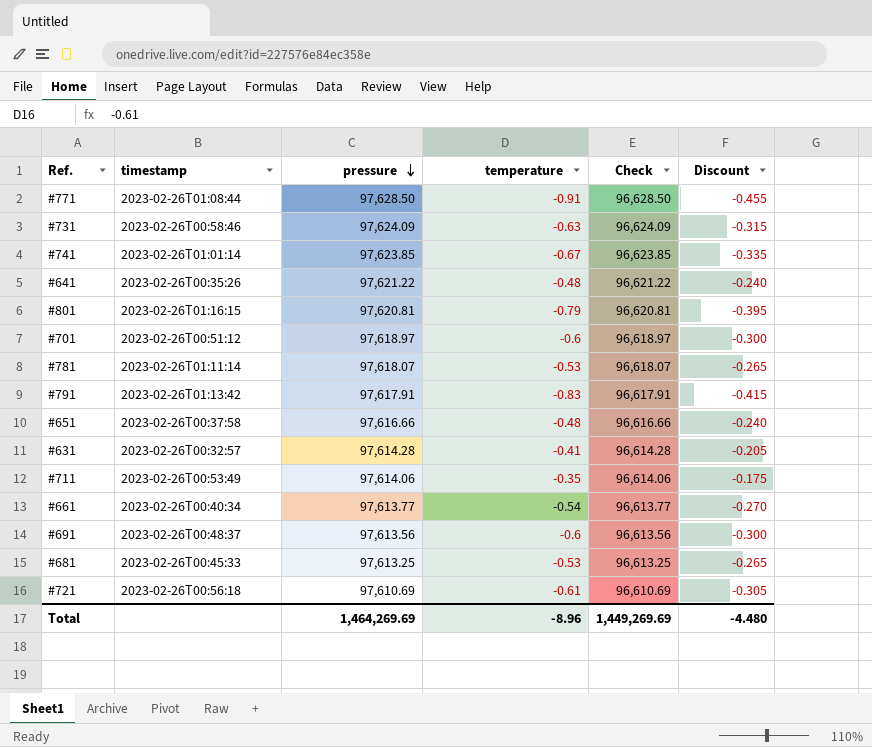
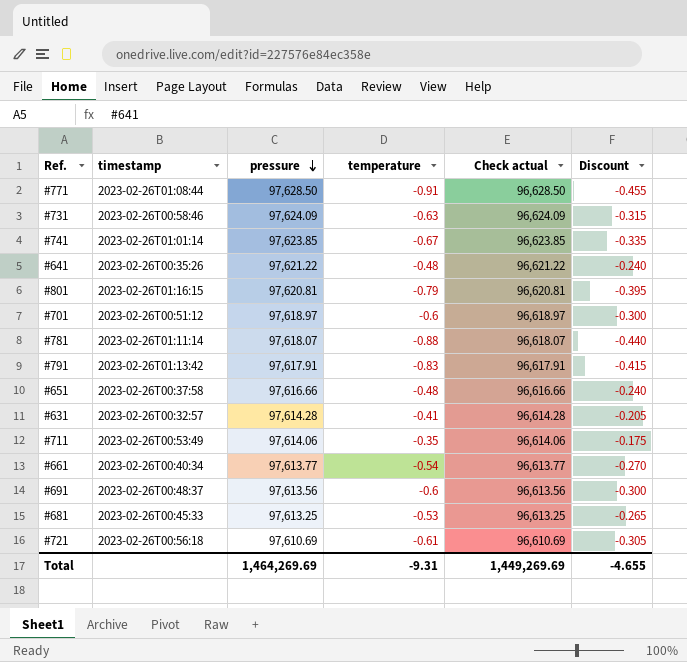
column name: Check -> Check actual
#781 | temperature: -0.53 -> -0.88
#781 | Discount: -0.265 -> -0.440
Total | temperature: -8.96 -> -9.31
Total | Discount: -4.480 -> -4.655

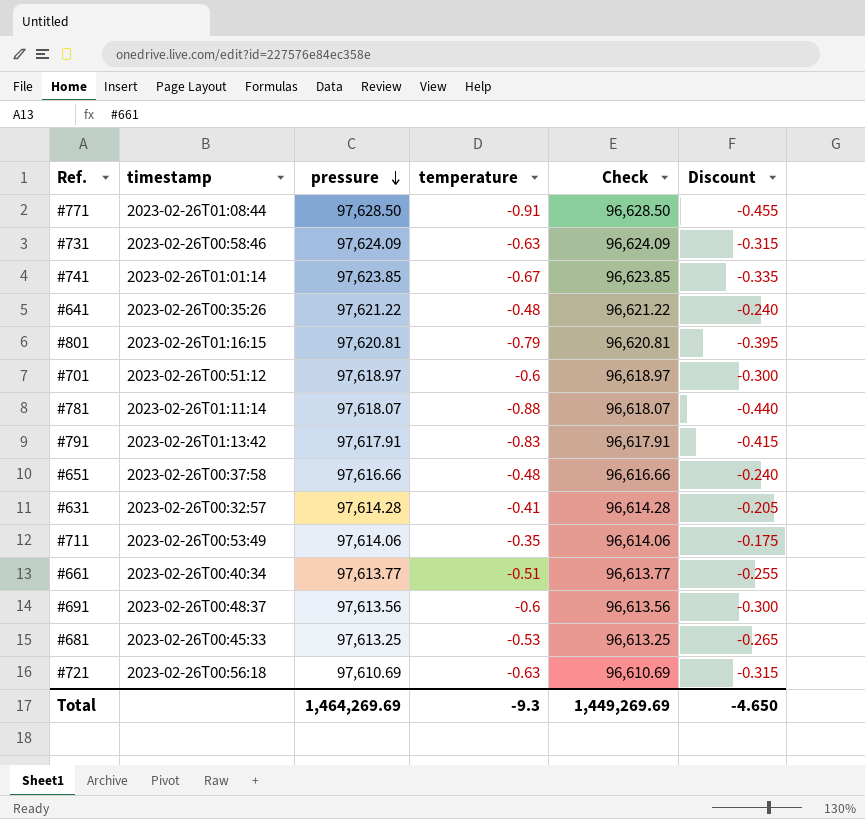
column name: Check actual -> Check
#661 | temperature: -0.54 -> -0.51
#661 | Discount: -0.270 -> -0.255
#721 | temperature: -0.61 -> -0.63
#721 | Discount: -0.305 -> -0.315
Total | temperature: -9.31 -> -9.3
Total | Discount: -4.655 -> -4.650

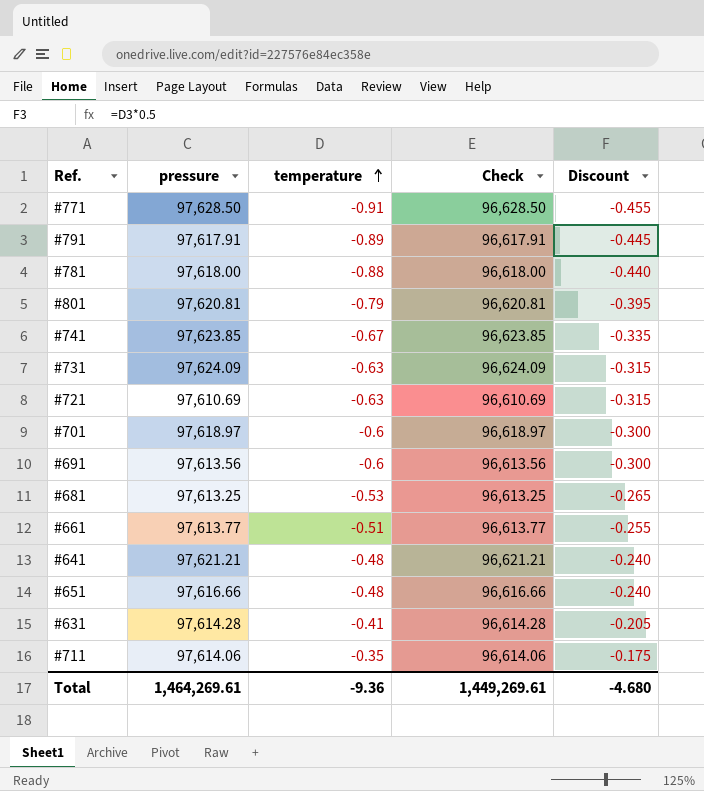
row order: pressure descending -> temperature ascending
column timestamp | position: 2 -> none
#791 | temperature: -0.83 -> -0.89
#791 | Discount: -0.415 -> -0.445
#781 | pressure: 97,618.07 -> 97,618.00
#781 | Check: 96,618.07 -> 96,618.00
#641 | pressure: 97,621.22 -> 97,621.21
#641 | Check: 96,621.22 -> 96,621.21
Total | pressure: 1,464,269.69 -> 1,464,269.61
Total | temperature: -9.3 -> -9.36
Total | Check: 1,449,269.69 -> 1,449,269.61
Total | Discount: -4.650 -> -4.680

